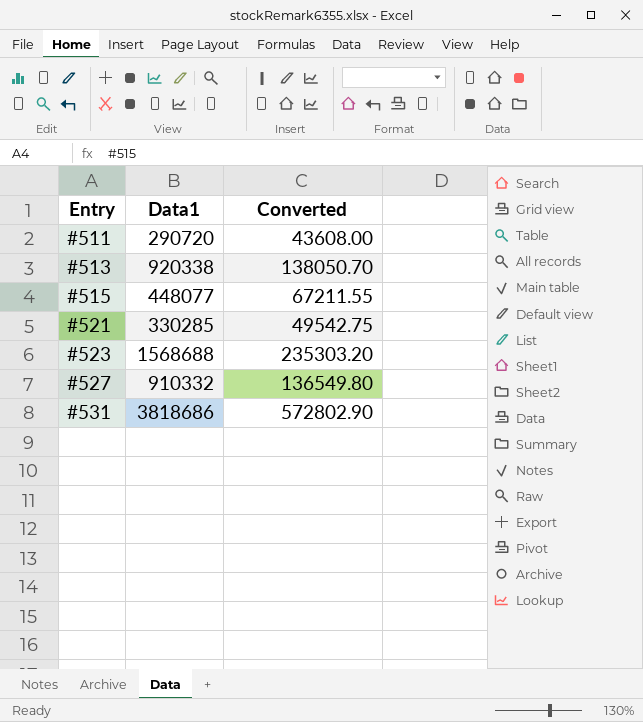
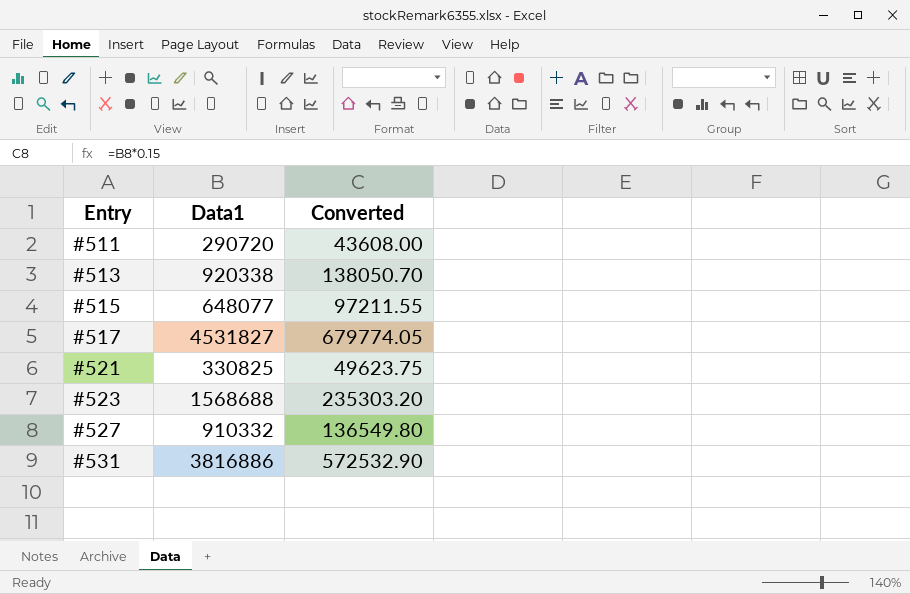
#515 | Data1: 448077 -> 648077
#515 | Converted: 67211.55 -> 97211.55
row #517: none -> 4531827 | 679774.05
#521 | Data1: 330285 -> 330825
#521 | Converted: 49542.75 -> 49623.75
#531 | Data1: 3818686 -> 3816886
#531 | Converted: 572802.90 -> 572532.90

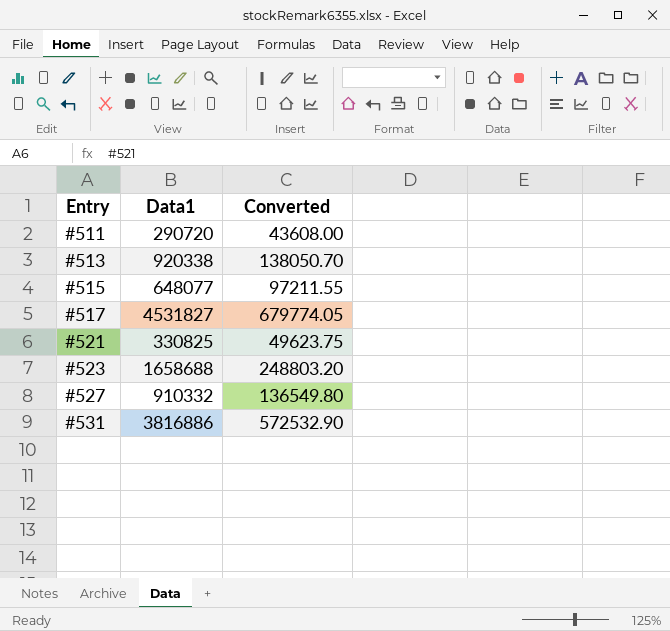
#523 | Data1: 1568688 -> 1658688
#523 | Converted: 235303.20 -> 248803.20

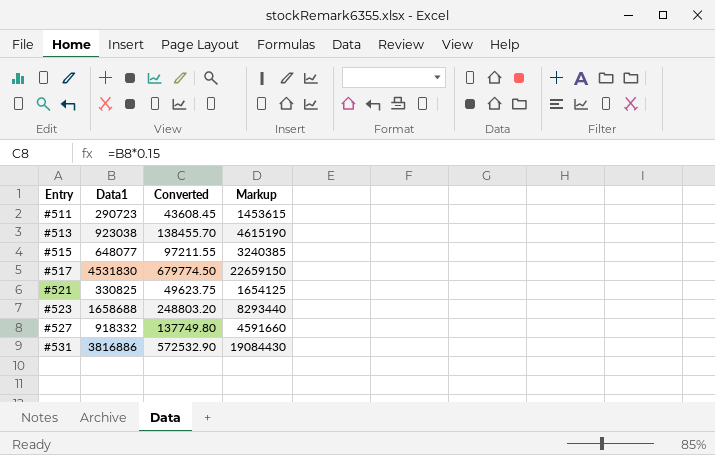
column Markup | formula: none -> [Data1] * 5
#511 | Data1: 290720 -> 290723
#511 | Converted: 43608.00 -> 43608.45
#513 | Data1: 920338 -> 923038
#513 | Converted: 138050.70 -> 138455.70
#517 | Data1: 4531827 -> 4531830
#517 | Converted: 679774.05 -> 679774.50
#527 | Data1: 910332 -> 918332
#527 | Converted: 136549.80 -> 137749.80

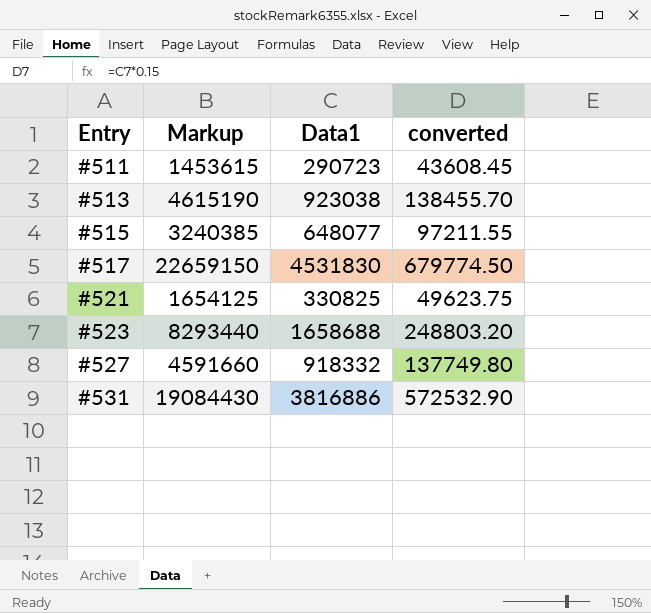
column Markup | position: 4 -> 2
column name: Converted -> converted

